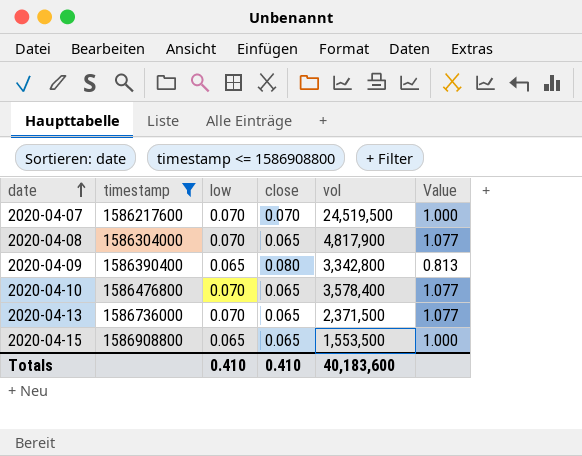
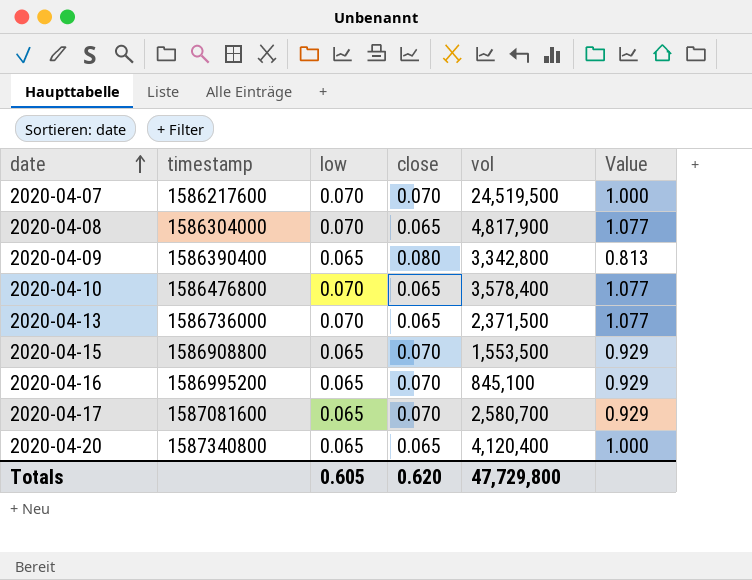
filter: timestamp <= 1586908800 -> none
2020-04-15 | close: 0.065 -> 0.070
2020-04-15 | Value: 1.000 -> 0.929
Totals | low: 0.410 -> 0.605
Totals | close: 0.410 -> 0.620
Totals | vol: 40,183,600 -> 47,729,800

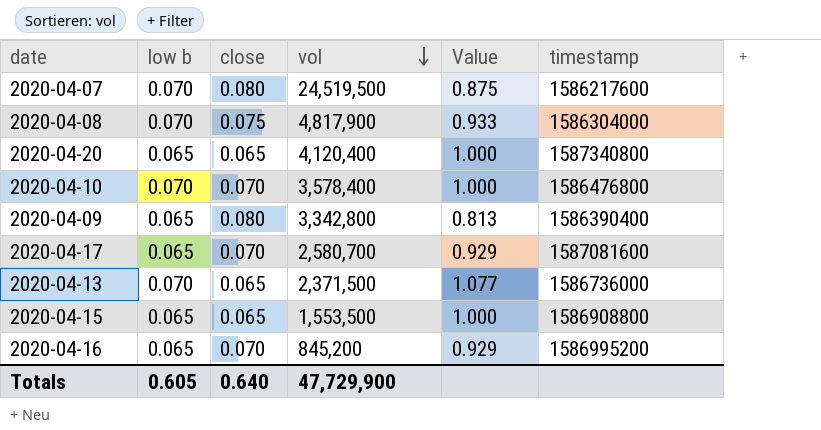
row order: date ascending -> vol descending
column name: low -> low b
column timestamp | position: 2 -> 6
2020-04-07 | close: 0.070 -> 0.080
2020-04-07 | Value: 1.000 -> 0.875
2020-04-08 | close: 0.065 -> 0.075
2020-04-08 | Value: 1.077 -> 0.933
2020-04-10 | close: 0.065 -> 0.070
2020-04-10 | Value: 1.077 -> 1.000
2020-04-15 | close: 0.070 -> 0.065
2020-04-15 | Value: 0.929 -> 1.000
2020-04-16 | vol: 845,100 -> 845,200
Totals | close: 0.620 -> 0.640
Totals | vol: 47,729,800 -> 47,729,900

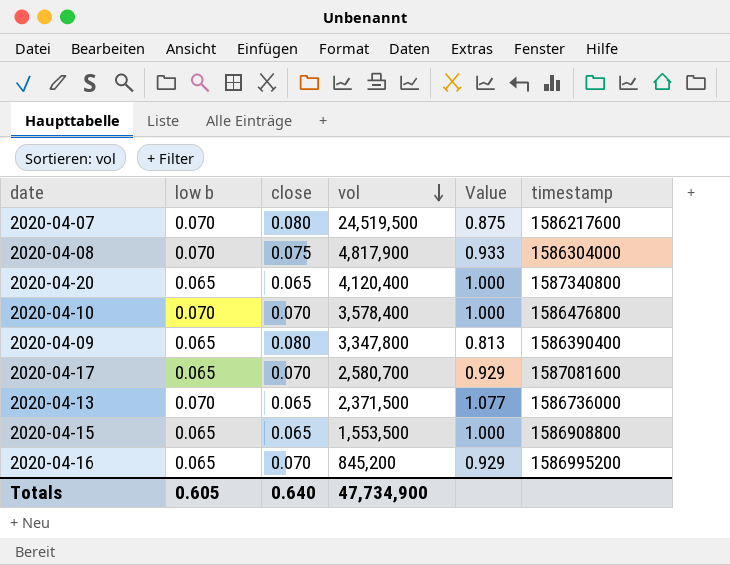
2020-04-09 | vol: 3,342,800 -> 3,347,800
Totals | vol: 47,729,900 -> 47,734,900

